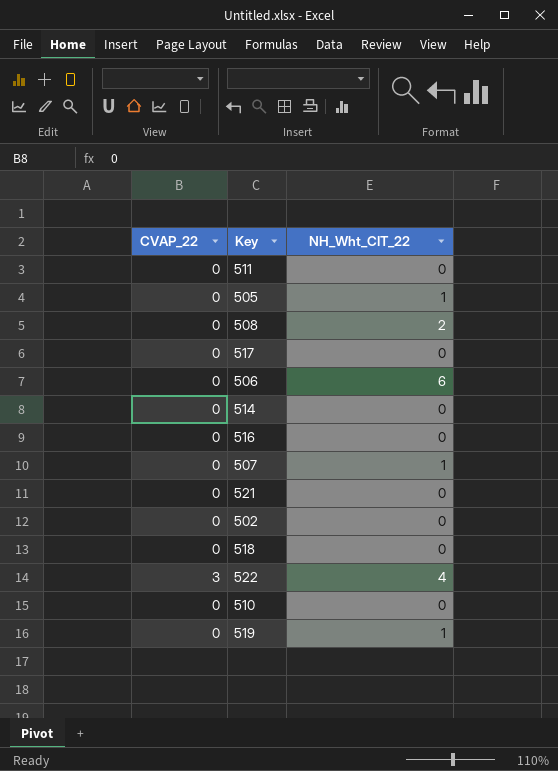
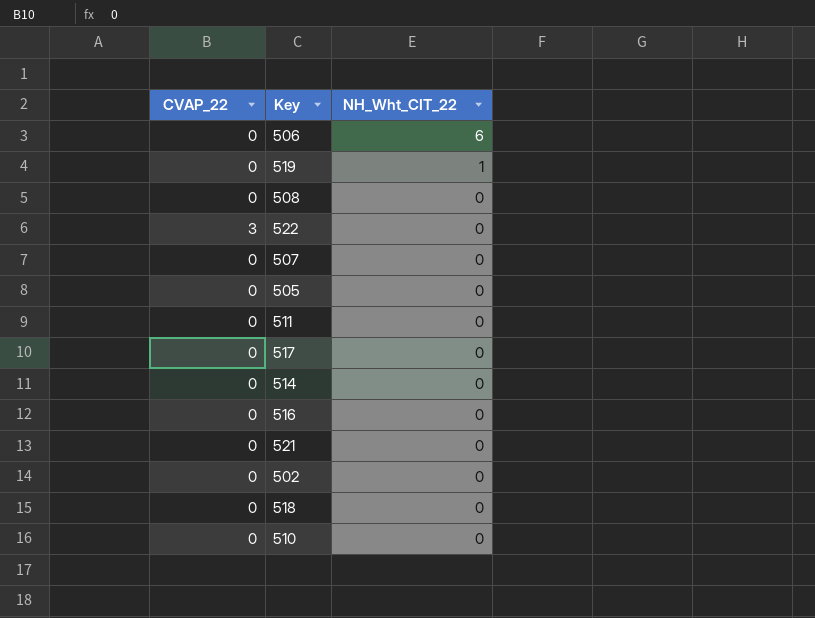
row order: none -> NH_Wht_CIT_22 descending
508 | NH_Wht_CIT_22: 2 -> 0
522 | NH_Wht_CIT_22: 4 -> 0
507 | NH_Wht_CIT_22: 1 -> 0
505 | NH_Wht_CIT_22: 1 -> 0

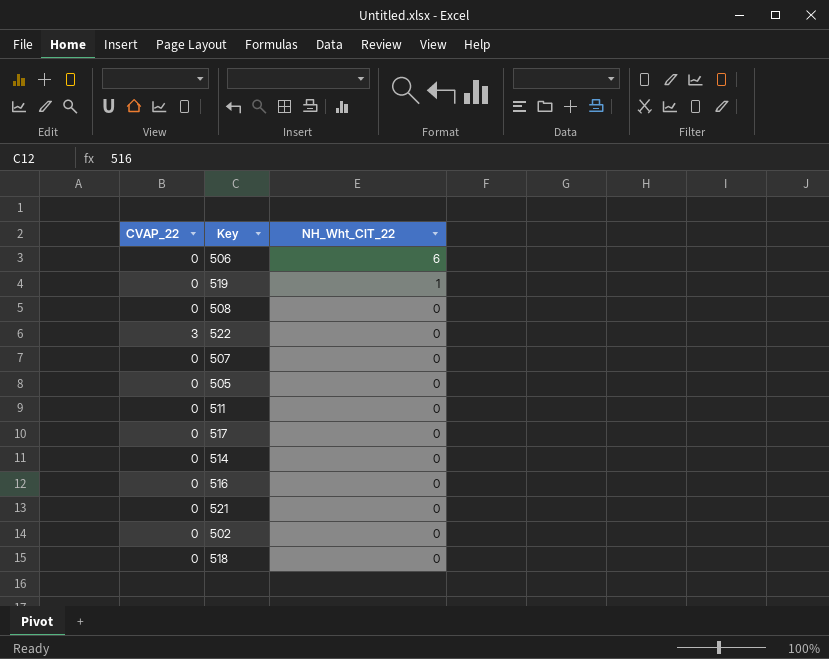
row 510: 0 | 0 -> none

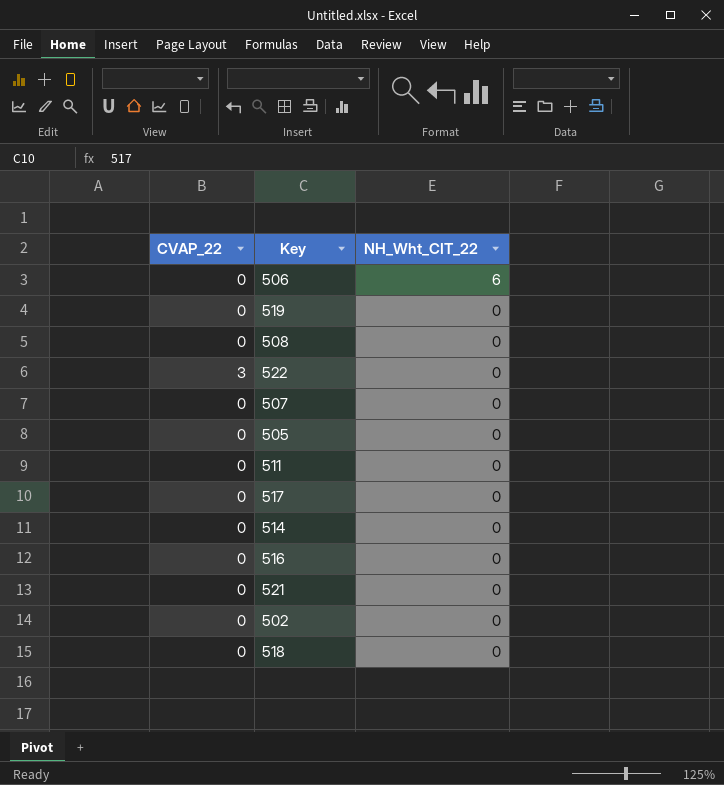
519 | NH_Wht_CIT_22: 1 -> 0

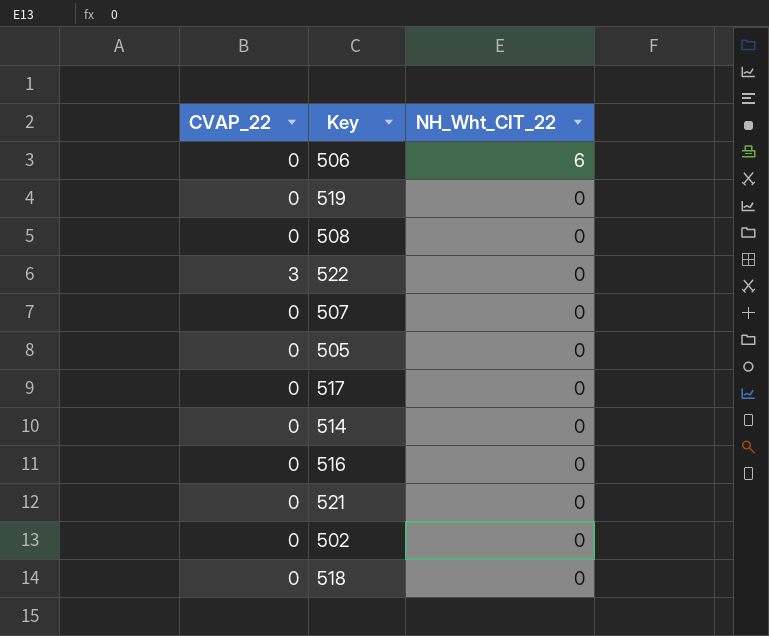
row 511: 0 | 0 -> none

